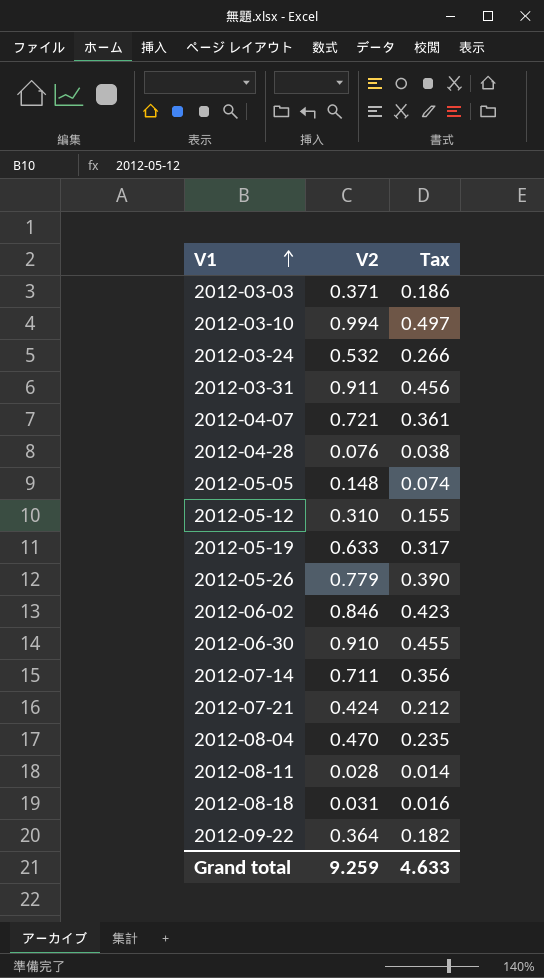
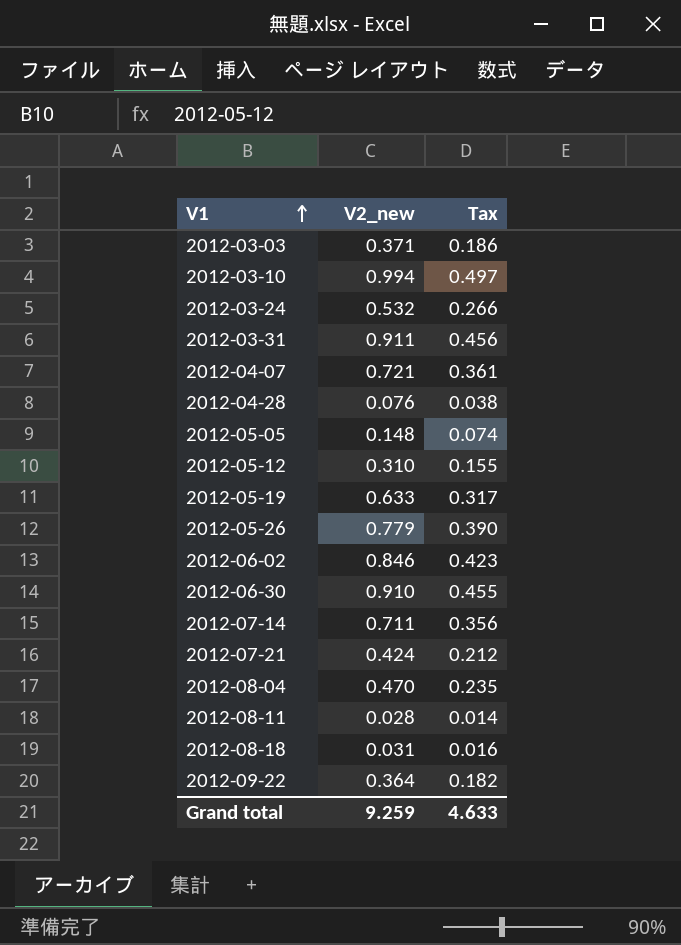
column name: V2 -> V2_new

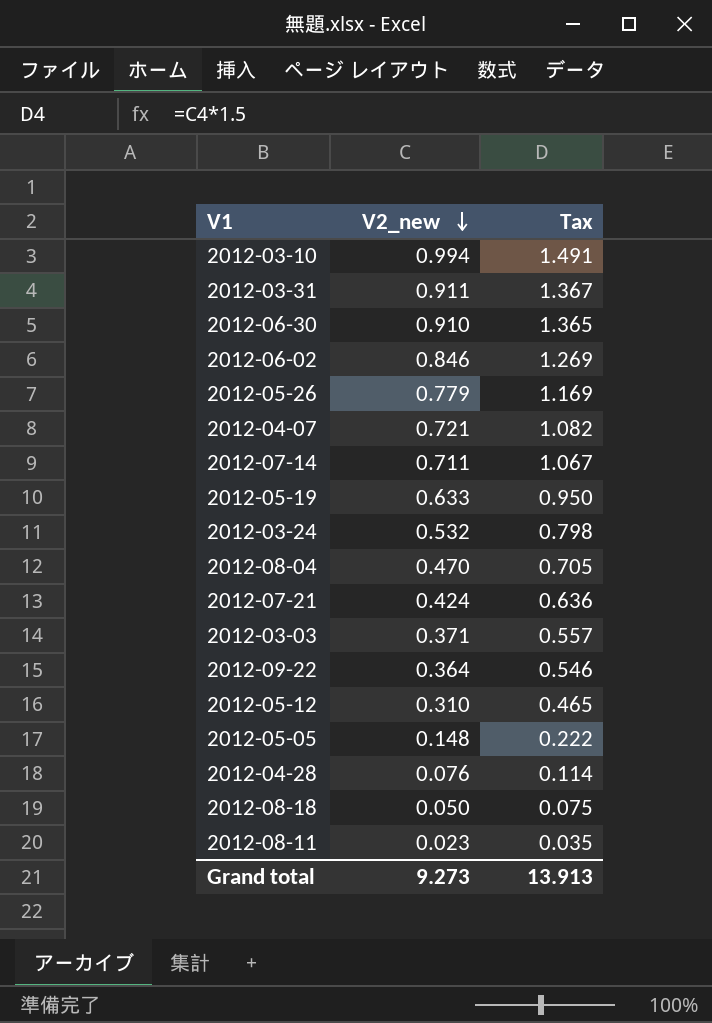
row order: V1 ascending -> V2_new descending
column Tax | formula: [V2_new] * 0.5 -> [V2_new] * 1.5
2012-08-18 | V2_new: 0.031 -> 0.050
2012-08-11 | V2_new: 0.028 -> 0.023
Grand total | V2_new: 9.259 -> 9.273
Grand total | Tax: 4.633 -> 13.913

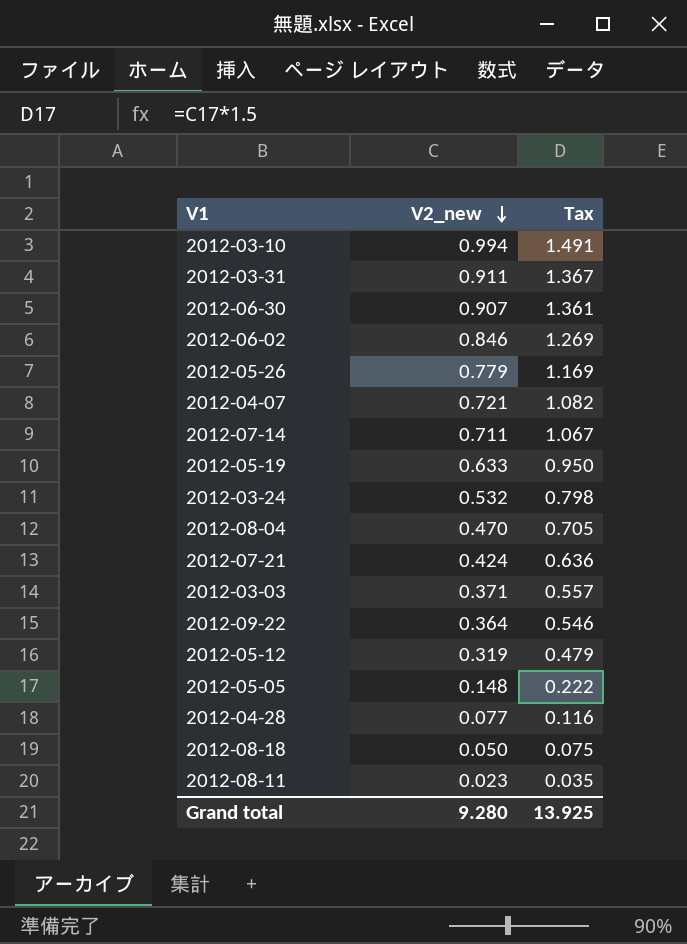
2012-06-30 | V2_new: 0.910 -> 0.907
2012-06-30 | Tax: 1.365 -> 1.361
2012-05-12 | V2_new: 0.310 -> 0.319
2012-05-12 | Tax: 0.465 -> 0.479
2012-04-28 | V2_new: 0.076 -> 0.077
2012-04-28 | Tax: 0.114 -> 0.116
Grand total | V2_new: 9.273 -> 9.280
Grand total | Tax: 13.913 -> 13.925

